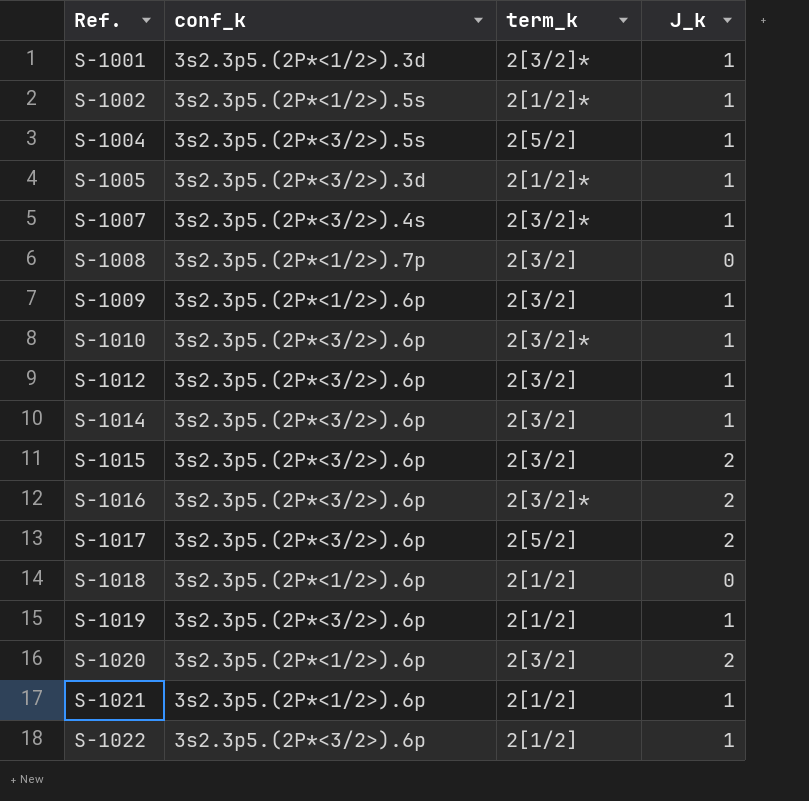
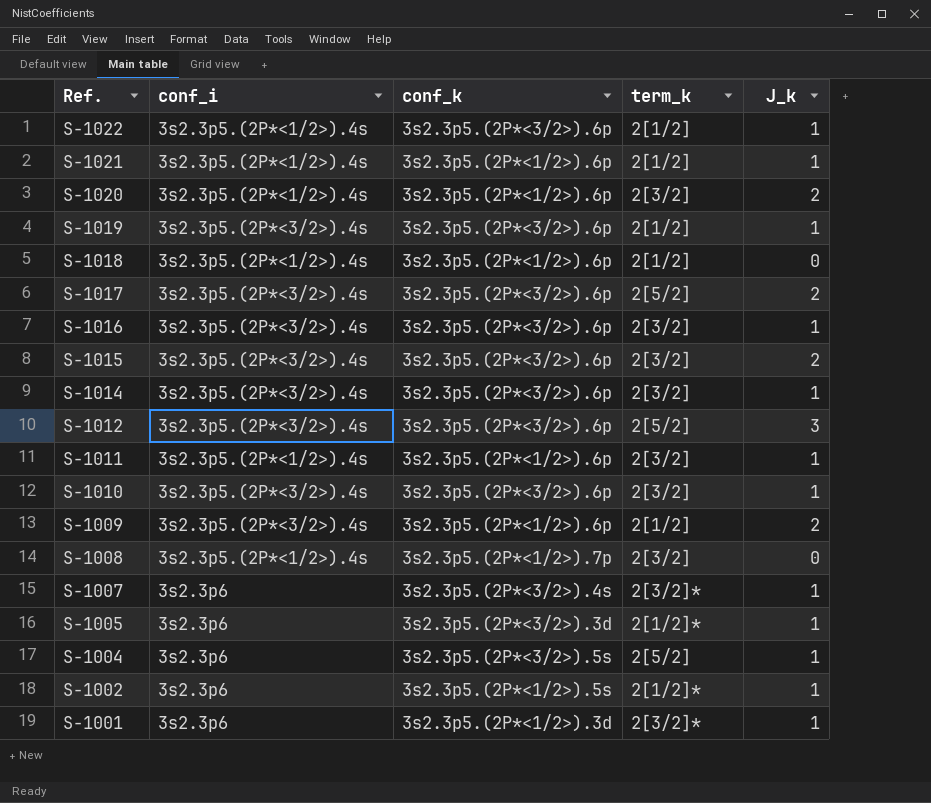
row order: Ref. ascending -> Ref. descending
column conf_i | position: none -> 2
S-1016 | term_k: 2[3/2]* -> 2[3/2]
S-1016 | J_k: 2 -> 1
S-1012 | term_k: 2[3/2] -> 2[5/2]
S-1012 | J_k: 1 -> 3
row S-1011: none -> 3s2.3p5.(2P*<1/2>).4s | 3s2.3p5.(2P*<1/2>).6p | 2[3/2] | 1
S-1010 | term_k: 2[3/2]* -> 2[3/2]
S-1009 | term_k: 2[3/2] -> 2[1/2]
S-1009 | J_k: 1 -> 2

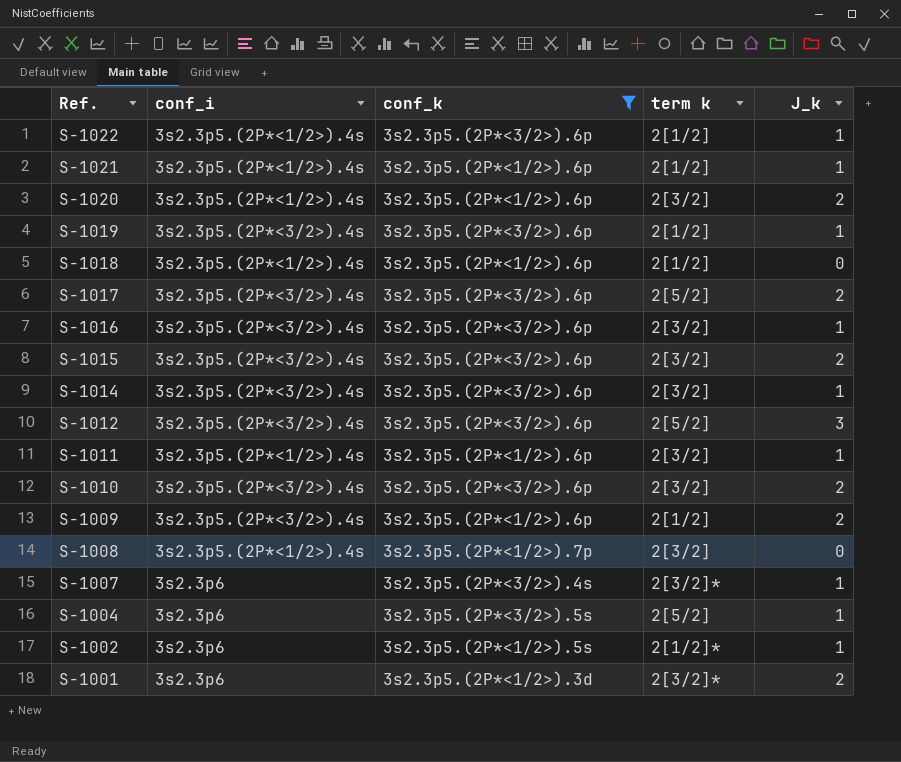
filter: none -> conf_k != 3s2.3p5.(2P*<3/2>).3d
column name: term_k -> term k
S-1010 | J_k: 1 -> 2
S-1001 | J_k: 1 -> 2

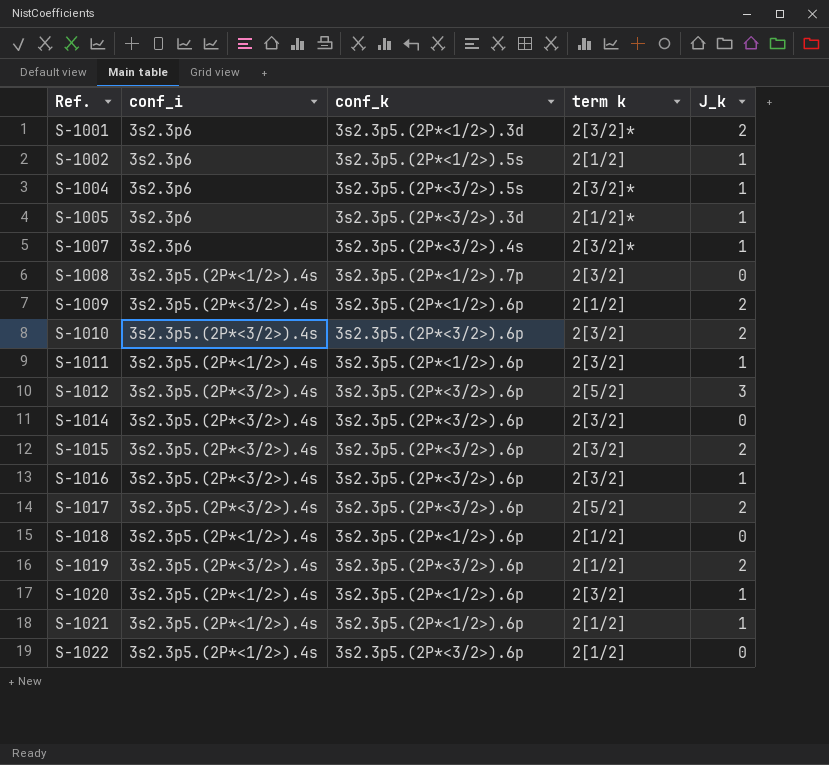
filter: conf_k != 3s2.3p5.(2P*<3/2>).3d -> none
row order: Ref. descending -> Ref. ascending
S-1002 | term k: 2[1/2]* -> 2[1/2]
S-1004 | term k: 2[5/2] -> 2[3/2]*
S-1014 | J_k: 1 -> 0
S-1019 | J_k: 1 -> 2
S-1020 | J_k: 2 -> 1
S-1022 | J_k: 1 -> 0

